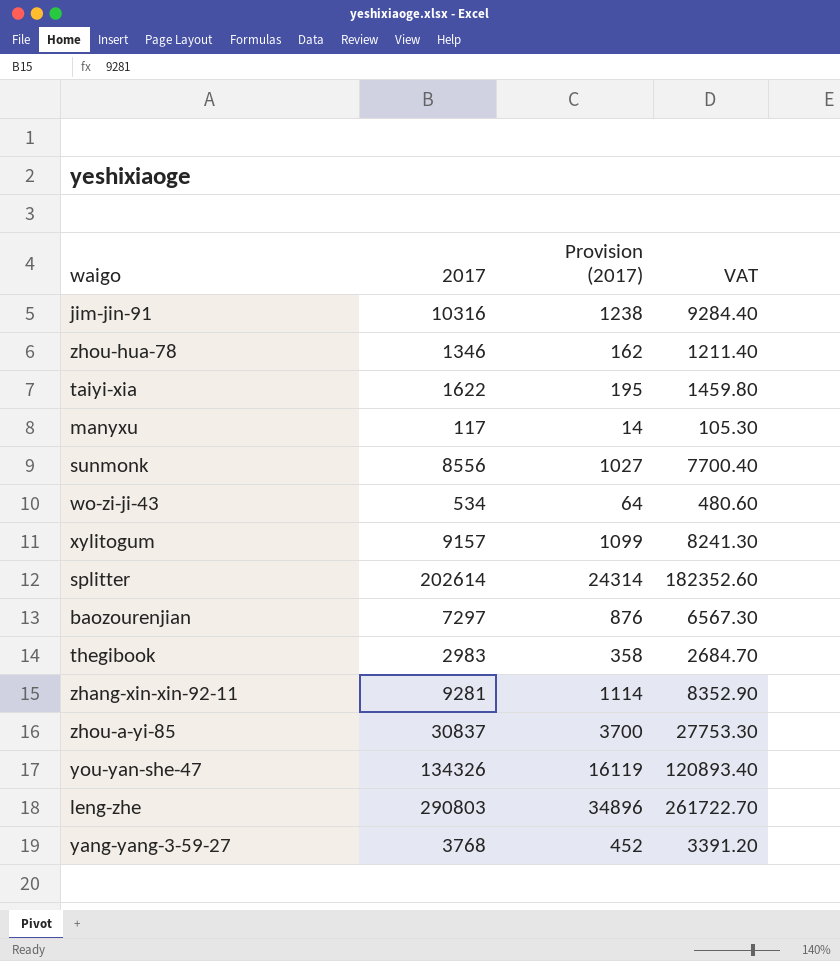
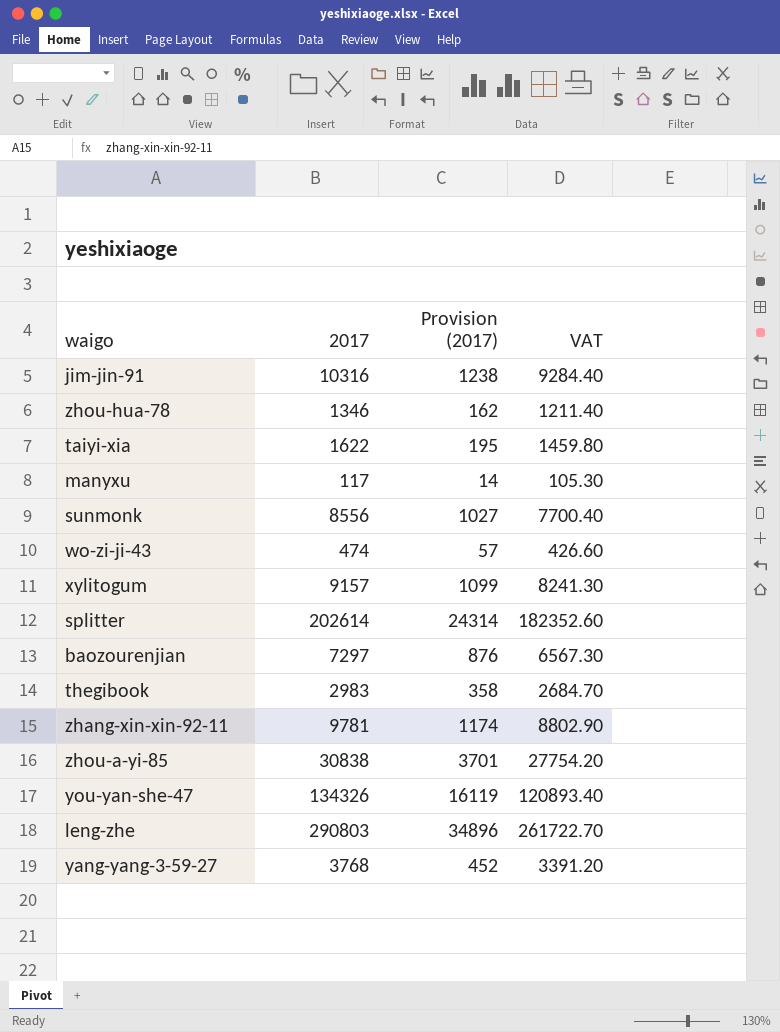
wo-zi-ji-43 | 2017: 534 -> 474
wo-zi-ji-43 | Provision (2017): 64 -> 57
wo-zi-ji-43 | VAT: 480.60 -> 426.60
zhang-xin-xin-92-11 | 2017: 9281 -> 9781
zhang-xin-xin-92-11 | Provision (2017): 1114 -> 1174
zhang-xin-xin-92-11 | VAT: 8352.90 -> 8802.90
zhou-a-yi-85 | 2017: 30837 -> 30838
zhou-a-yi-85 | Provision (2017): 3700 -> 3701
zhou-a-yi-85 | VAT: 27753.30 -> 27754.20

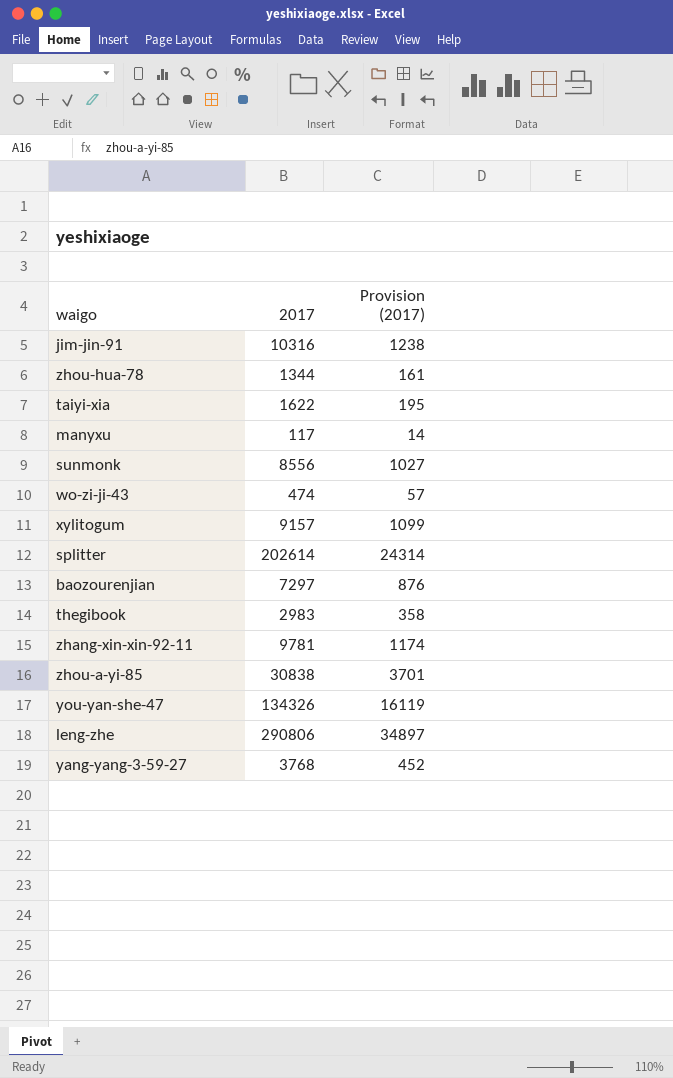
column VAT | formula: [2017] * 0.9 -> none
zhou-hua-78 | 2017: 1346 -> 1344
zhou-hua-78 | Provision (2017): 162 -> 161
leng-zhe | 2017: 290803 -> 290806
leng-zhe | Provision (2017): 34896 -> 34897

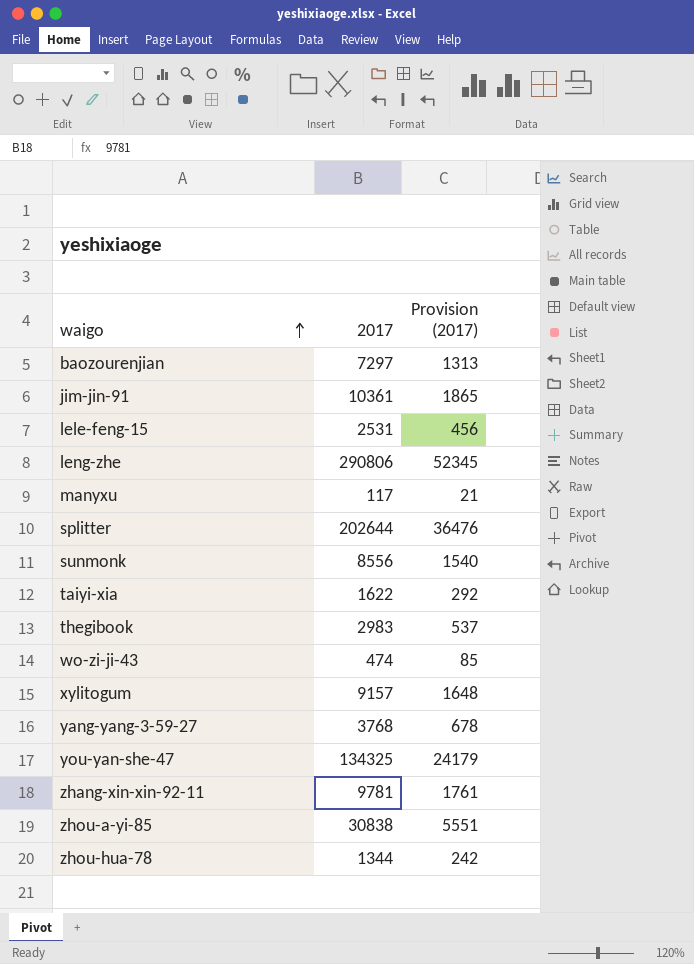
row order: none -> waigo ascending
column Provision (2017) | formula: [2017] * 0.12 -> [2017] * 0.18
jim-jin-91 | 2017: 10316 -> 10361
row lele-feng-15: none -> 2531 | 456
splitter | 2017: 202614 -> 202644
you-yan-she-47 | 2017: 134326 -> 134325

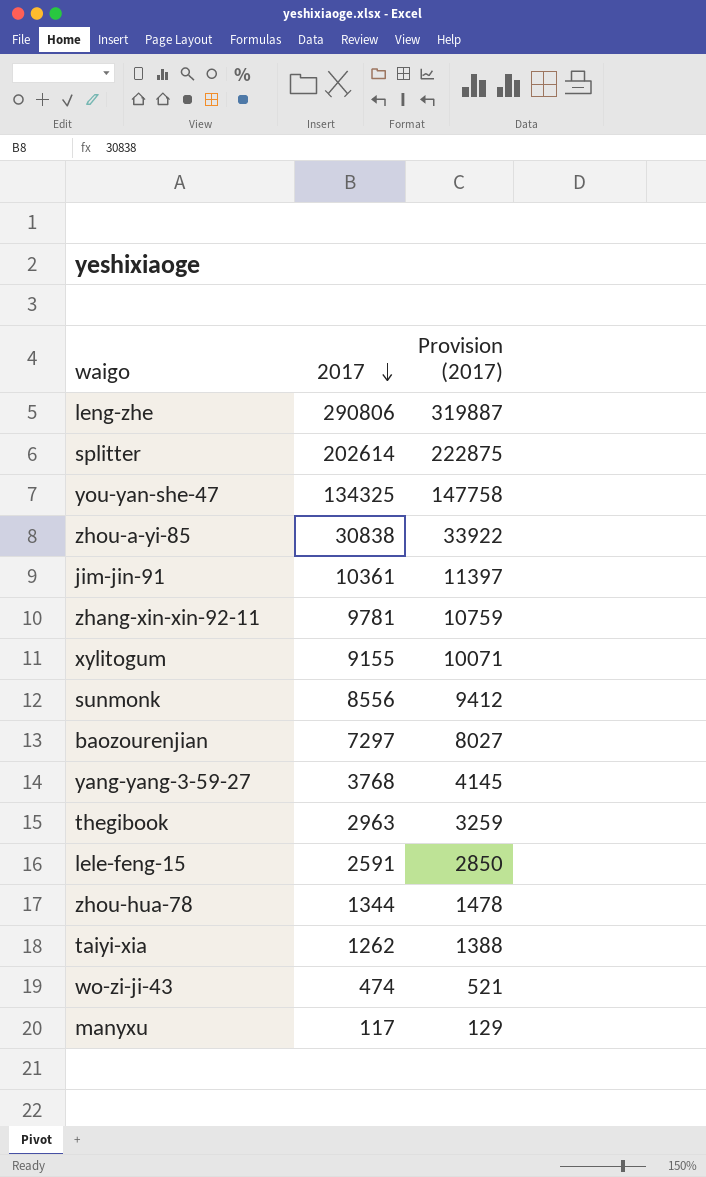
row order: waigo ascending -> 2017 descending
column Provision (2017) | formula: [2017] * 0.18 -> [2017] * 1.1
splitter | 2017: 202644 -> 202614
xylitogum | 2017: 9157 -> 9155
thegibook | 2017: 2983 -> 2963
lele-feng-15 | 2017: 2531 -> 2591
taiyi-xia | 2017: 1622 -> 1262

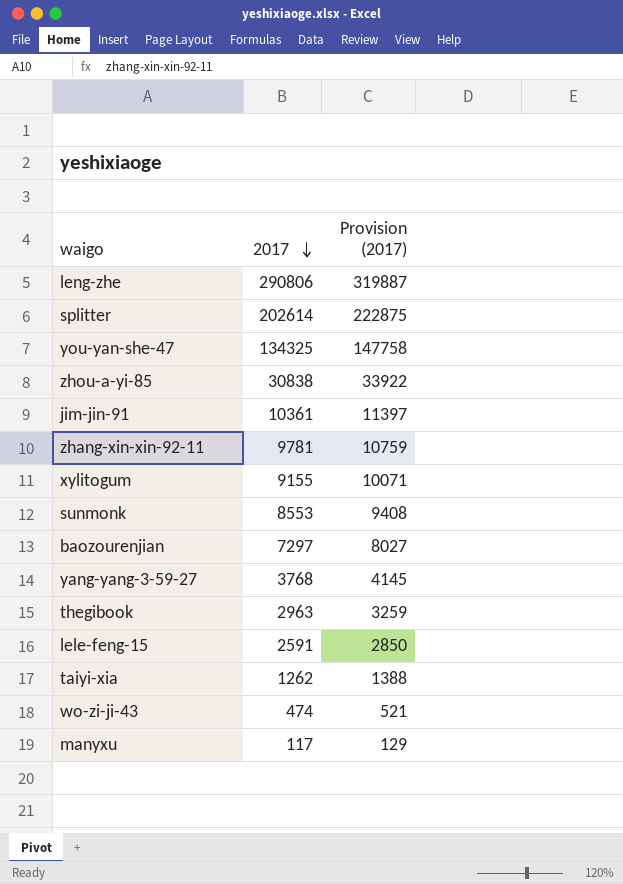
row zhou-hua-78: 1344 | 1478 -> none
sunmonk | 2017: 8556 -> 8553
sunmonk | Provision (2017): 9412 -> 9408

